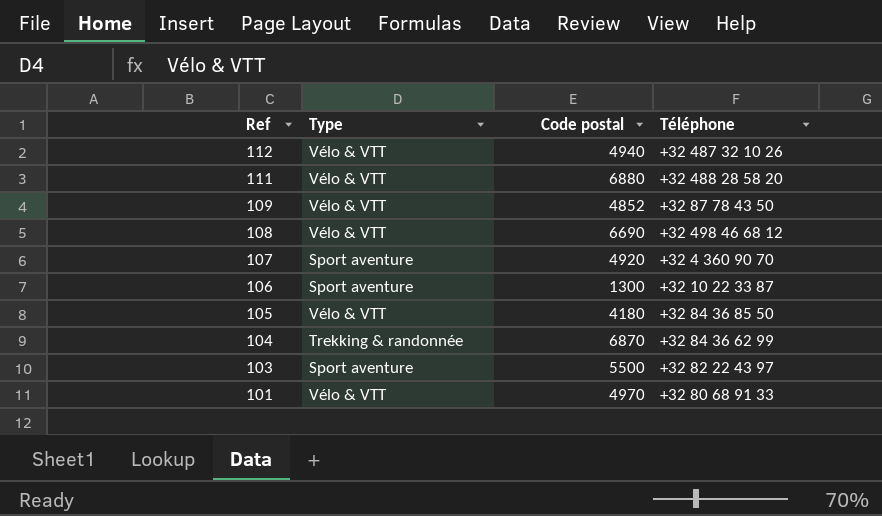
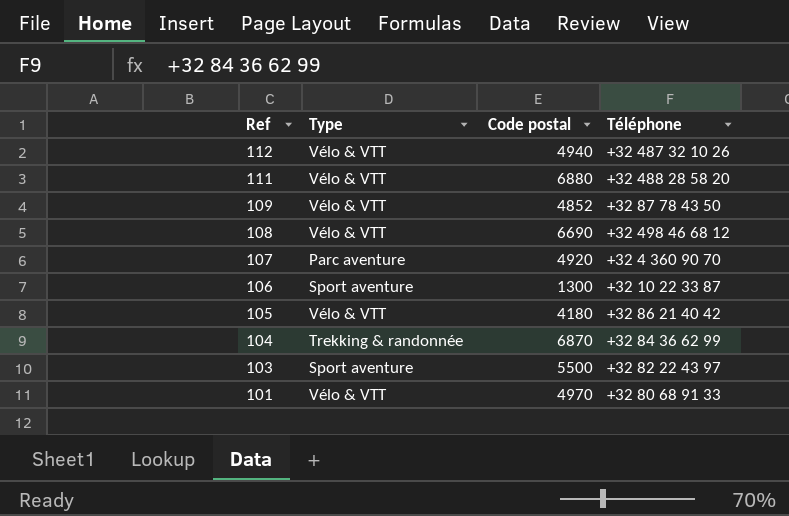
107 | Type: Sport aventure -> Parc aventure
105 | Téléphone: +32 84 36 85 50 -> +32 86 21 40 42

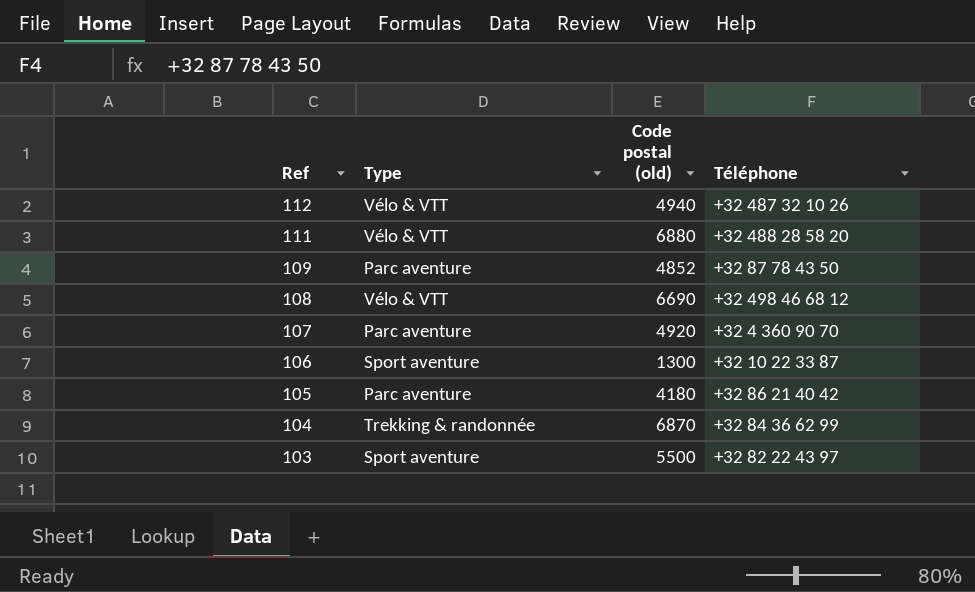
column name: Code postal -> Code postal (old)
row 101: Vélo & VTT | 4970 | +32 80 68 91 33 -> none
109 | Type: Vélo & VTT -> Parc aventure
105 | Type: Vélo & VTT -> Parc aventure

